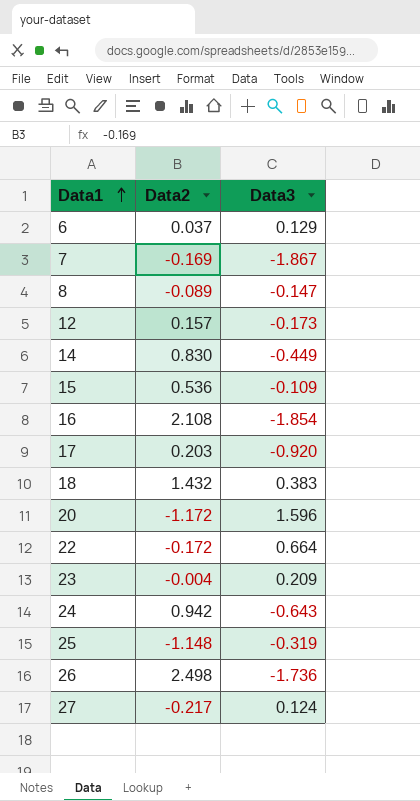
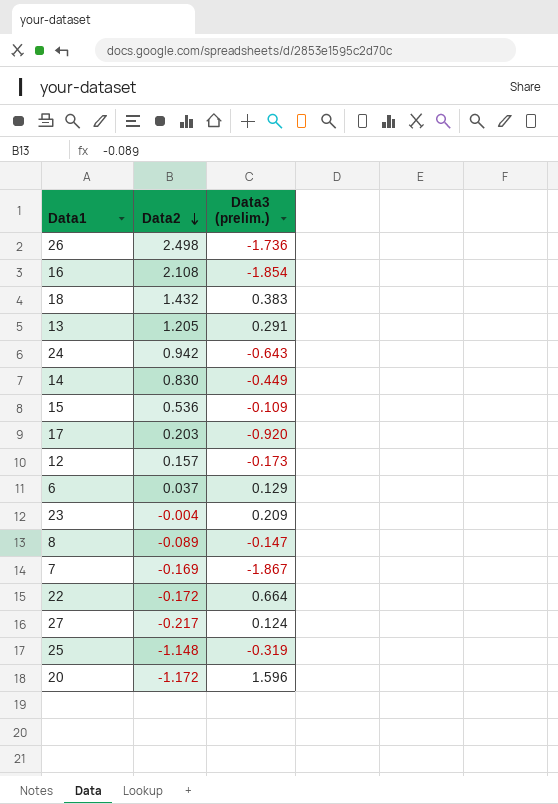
row order: Data1 ascending -> Data2 descending
column name: Data3 -> Data3 (prelim.)
row 13: none -> 1.205 | 0.291

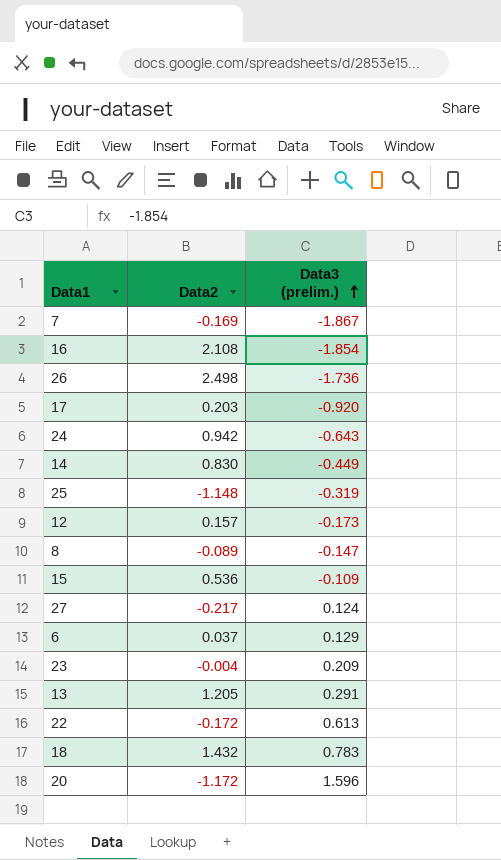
row order: Data2 descending -> Data3 (prelim.) ascending
22 | Data3 (prelim.): 0.664 -> 0.613
18 | Data3 (prelim.): 0.383 -> 0.783

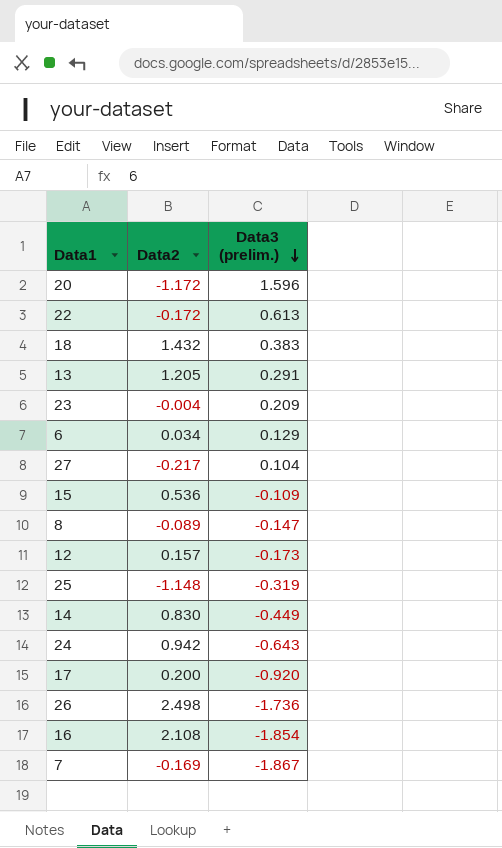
row order: Data3 (prelim.) ascending -> Data3 (prelim.) descending
18 | Data3 (prelim.): 0.783 -> 0.383
6 | Data2: 0.037 -> 0.034
27 | Data3 (prelim.): 0.124 -> 0.104
17 | Data2: 0.203 -> 0.200

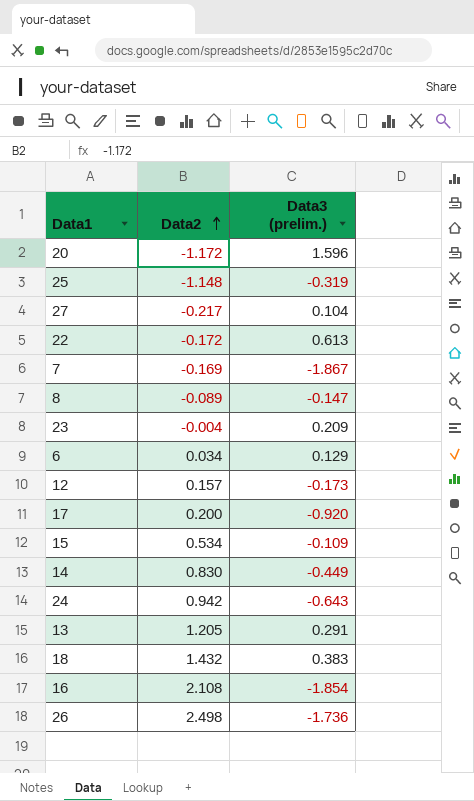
row order: Data3 (prelim.) descending -> Data2 ascending
15 | Data2: 0.536 -> 0.534

